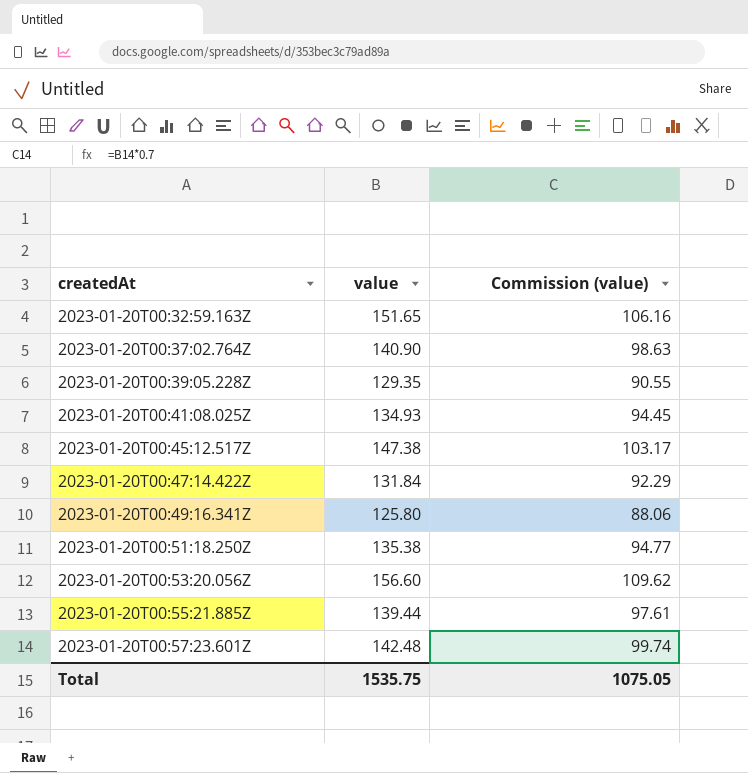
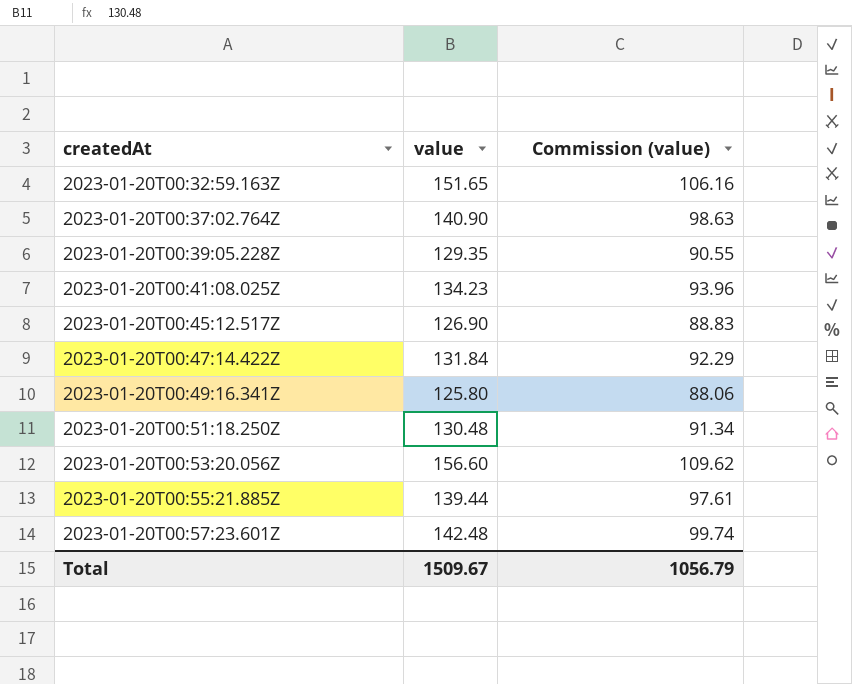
2023-01-20T00:41:08.025Z | value: 134.93 -> 134.23
2023-01-20T00:41:08.025Z | Commission (value): 94.45 -> 93.96
2023-01-20T00:45:12.517Z | value: 147.38 -> 126.90
2023-01-20T00:45:12.517Z | Commission (value): 103.17 -> 88.83
2023-01-20T00:51:18.250Z | value: 135.38 -> 130.48
2023-01-20T00:51:18.250Z | Commission (value): 94.77 -> 91.34
Total | value: 1535.75 -> 1509.67
Total | Commission (value): 1075.05 -> 1056.79

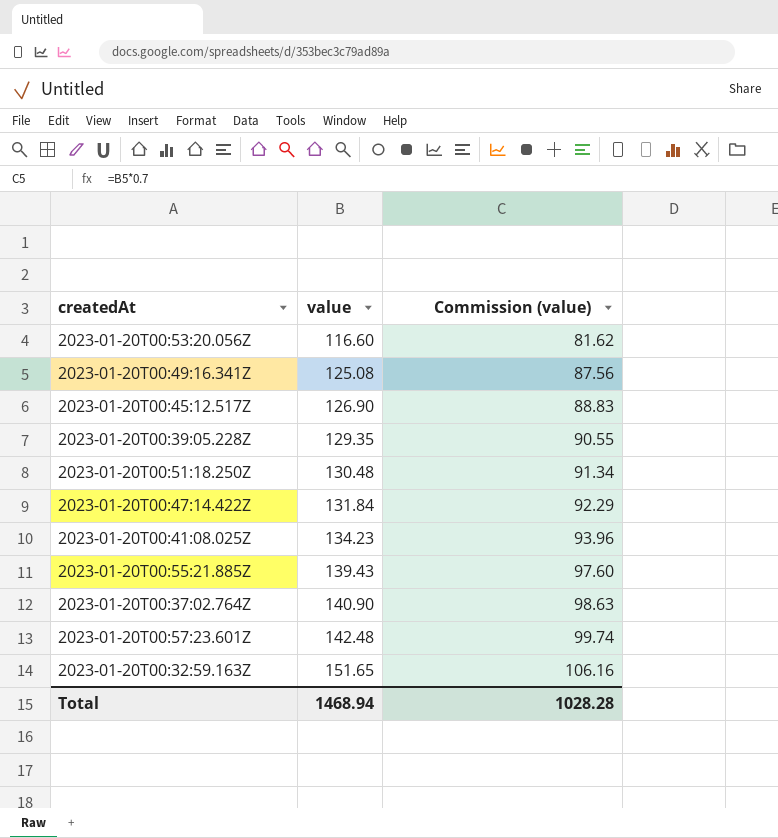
row order: createdAt ascending -> value ascending
2023-01-20T00:53:20.056Z | value: 156.60 -> 116.60
2023-01-20T00:53:20.056Z | Commission (value): 109.62 -> 81.62
2023-01-20T00:49:16.341Z | value: 125.80 -> 125.08
2023-01-20T00:49:16.341Z | Commission (value): 88.06 -> 87.56
2023-01-20T00:55:21.885Z | value: 139.44 -> 139.43
2023-01-20T00:55:21.885Z | Commission (value): 97.61 -> 97.60
Total | value: 1509.67 -> 1468.94
Total | Commission (value): 1056.79 -> 1028.28

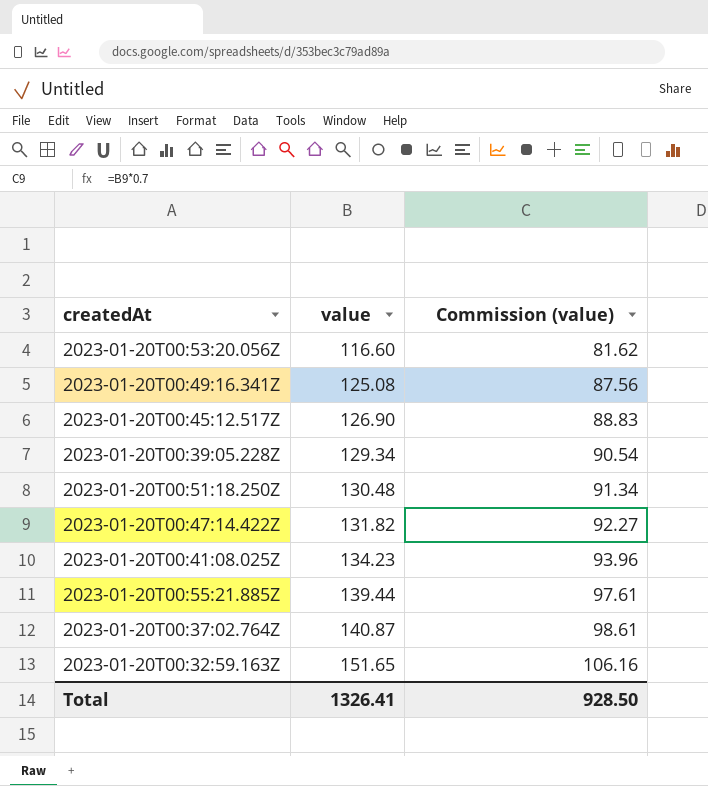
row 2023-01-20T00:57:23.601Z: 142.48 | 99.74 -> none
2023-01-20T00:39:05.228Z | value: 129.35 -> 129.34
2023-01-20T00:39:05.228Z | Commission (value): 90.55 -> 90.54
2023-01-20T00:47:14.422Z | value: 131.84 -> 131.82
2023-01-20T00:47:14.422Z | Commission (value): 92.29 -> 92.27
2023-01-20T00:55:21.885Z | value: 139.43 -> 139.44
2023-01-20T00:55:21.885Z | Commission (value): 97.60 -> 97.61
2023-01-20T00:37:02.764Z | value: 140.90 -> 140.87
2023-01-20T00:37:02.764Z | Commission (value): 98.63 -> 98.61
Total | value: 1468.94 -> 1326.41
Total | Commission (value): 1028.28 -> 928.50

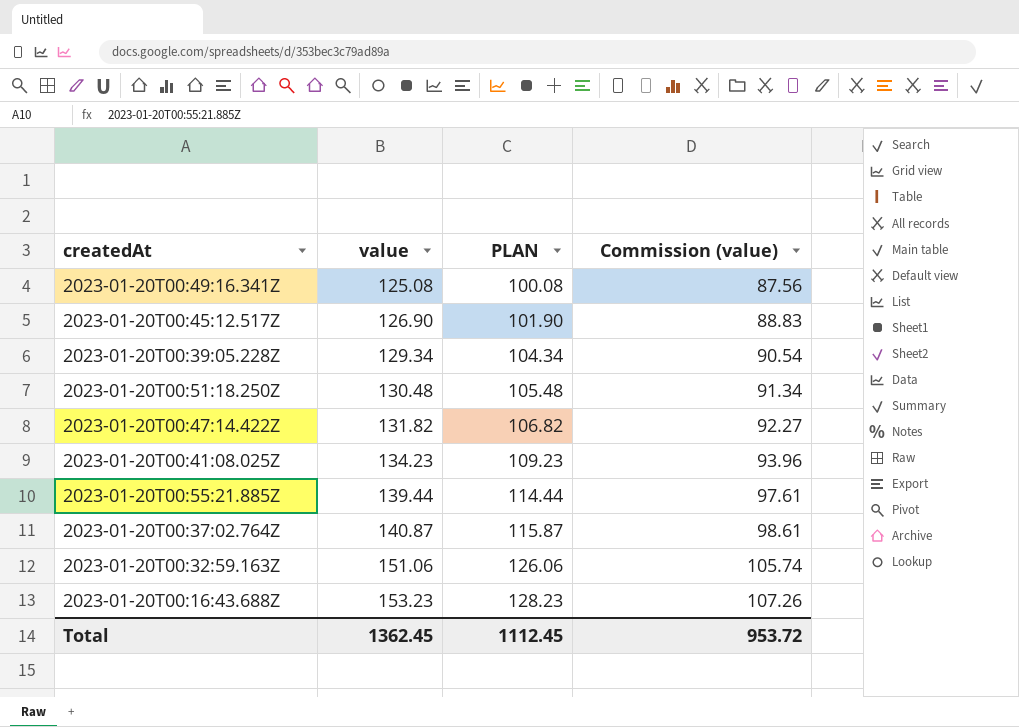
column PLAN | formula: none -> [value] - 25
row 2023-01-20T00:53:20.056Z: 116.60 | 81.62 -> none
2023-01-20T00:32:59.163Z | value: 151.65 -> 151.06
2023-01-20T00:32:59.163Z | Commission (value): 106.16 -> 105.74
row 2023-01-20T00:16:43.688Z: none -> 153.23 | 128.23 | 107.26
Total | value: 1326.41 -> 1362.45
Total | Commission (value): 928.50 -> 953.72

